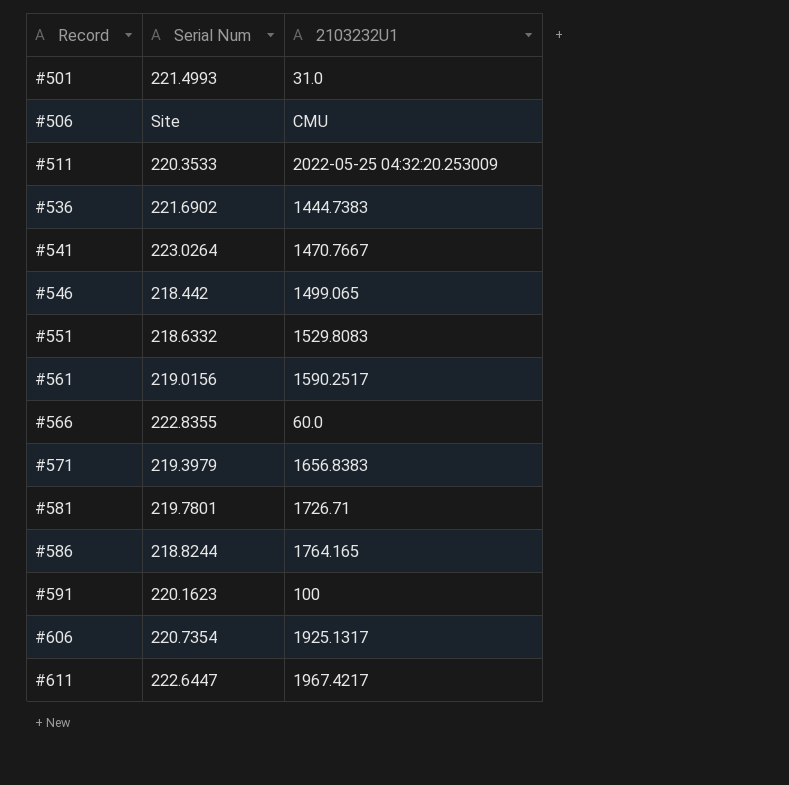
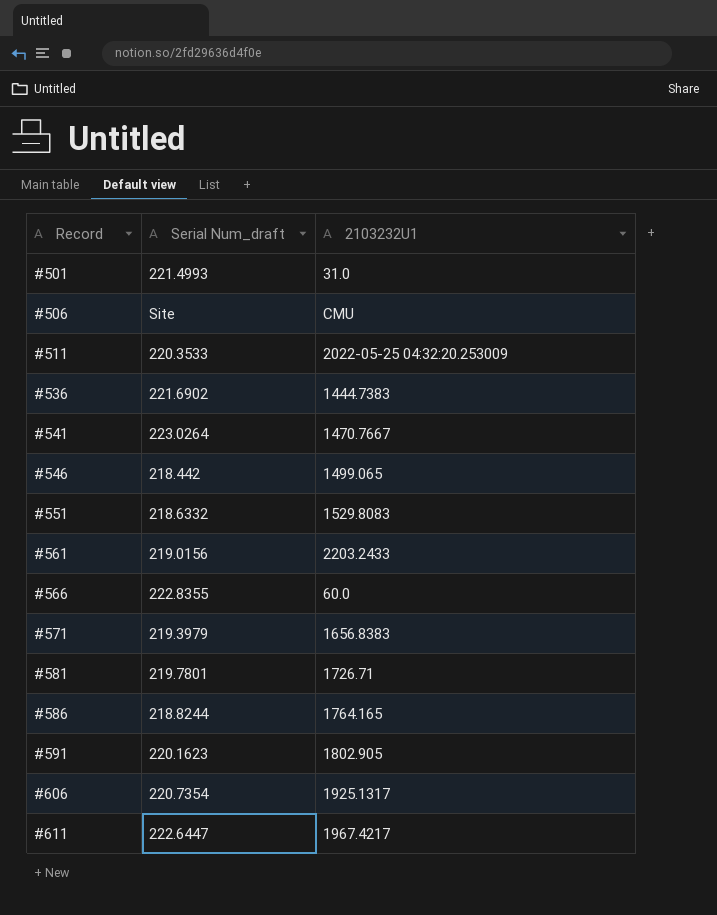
column name: Serial Num -> Serial Num_draft
#561 | 2103232U1: 1590.2517 -> 2203.2433
#591 | 2103232U1: 100 -> 1802.905

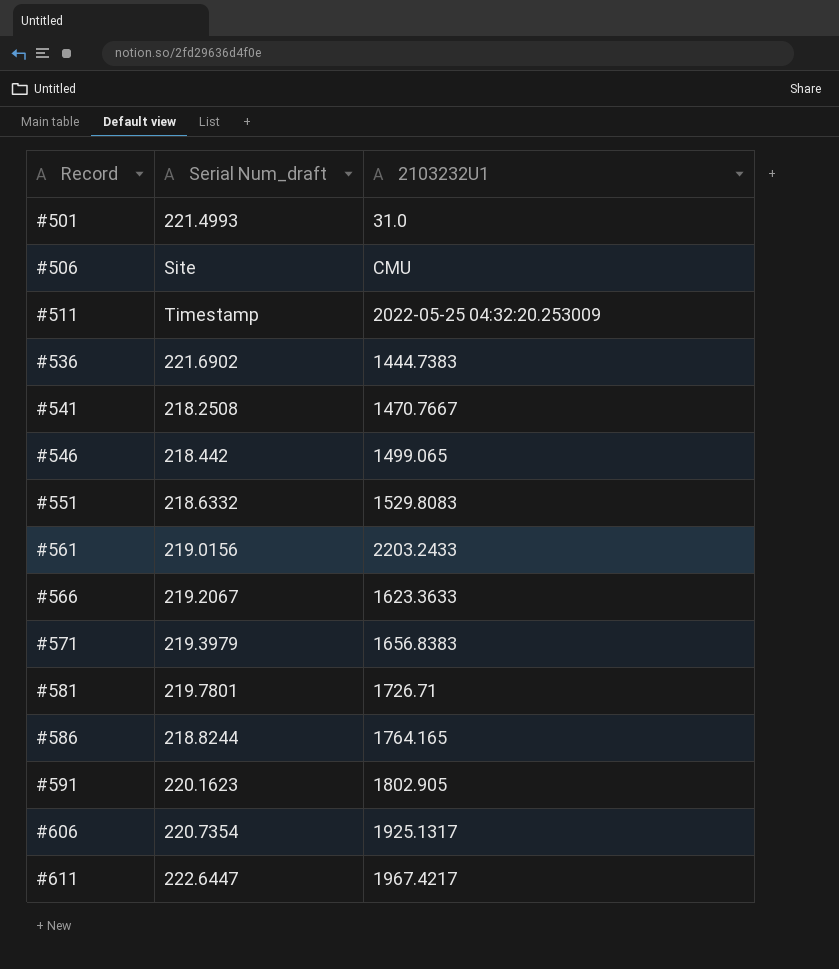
#511 | Serial Num_draft: 220.3533 -> Timestamp
#541 | Serial Num_draft: 223.0264 -> 218.2508
#566 | Serial Num_draft: 222.8355 -> 219.2067
#566 | 2103232U1: 60.0 -> 1623.3633

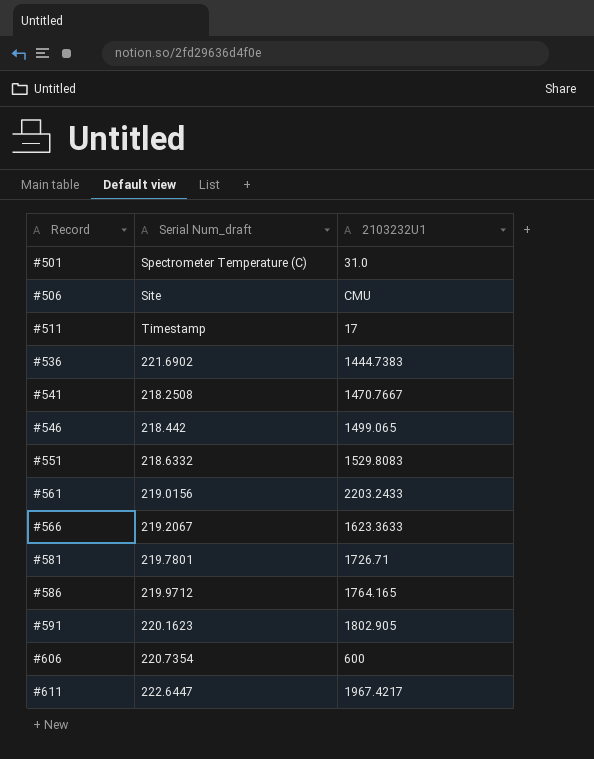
row #571: 219.3979 | 1656.8383 -> none
#501 | Serial Num_draft: 221.4993 -> Spectrometer Temperature (C)
#511 | 2103232U1: 2022-05-25 04:32:20.253009 -> 17
#586 | Serial Num_draft: 218.8244 -> 219.9712
#606 | 2103232U1: 1925.1317 -> 600

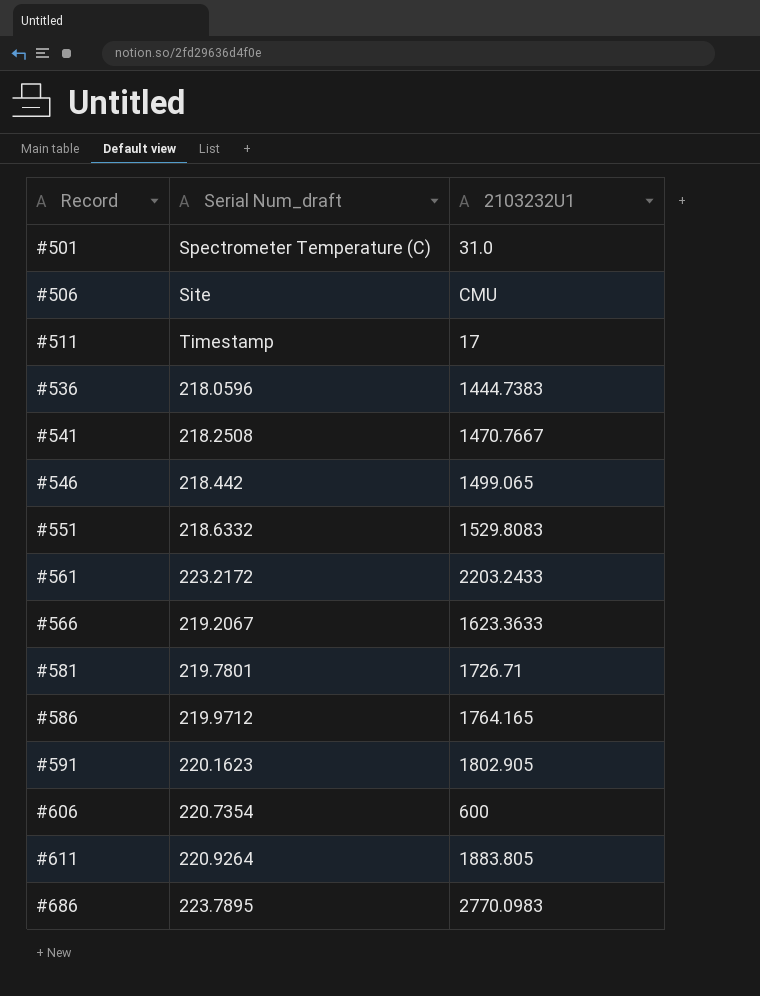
#536 | Serial Num_draft: 221.6902 -> 218.0596
#561 | Serial Num_draft: 219.0156 -> 223.2172
#611 | Serial Num_draft: 222.6447 -> 220.9264
#611 | 2103232U1: 1967.4217 -> 1883.805
row #686: none -> 223.7895 | 2770.0983

